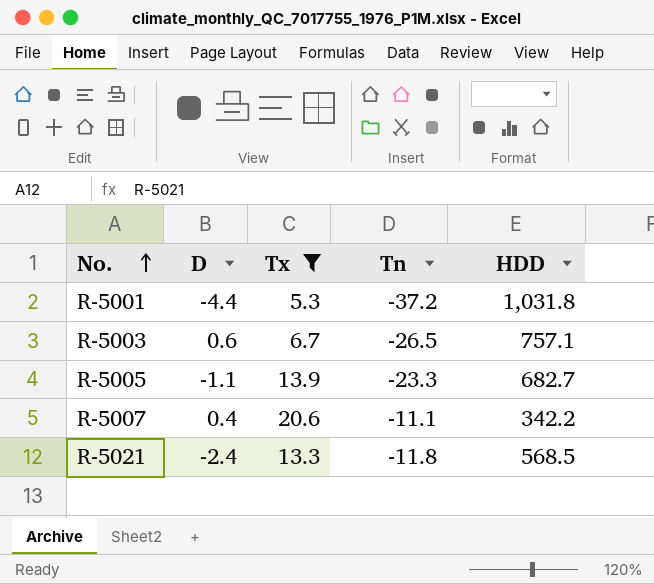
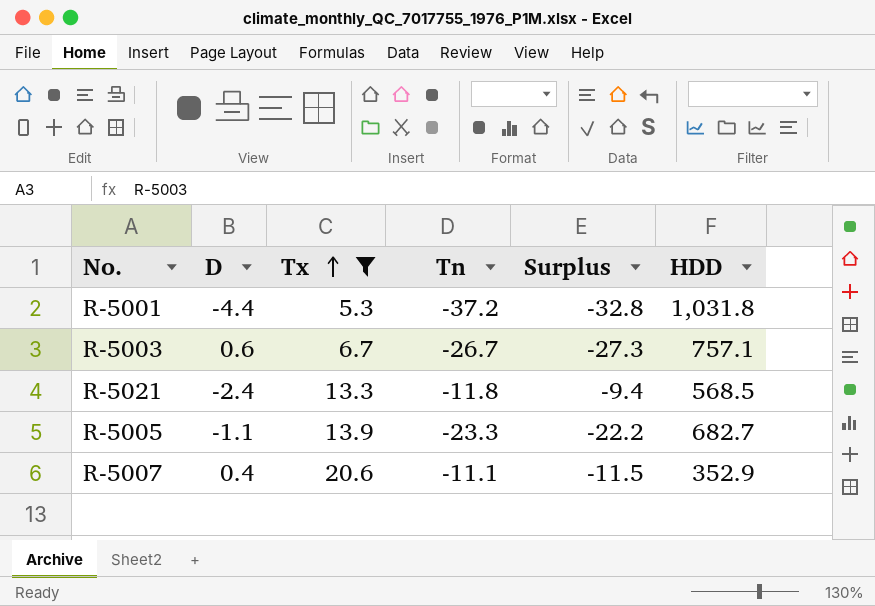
row order: No. ascending -> Tx ascending
column Surplus | formula: none -> [Tn] - [D]
R-5003 | Tn: -26.5 -> -26.7
R-5007 | HDD: 342.2 -> 352.9

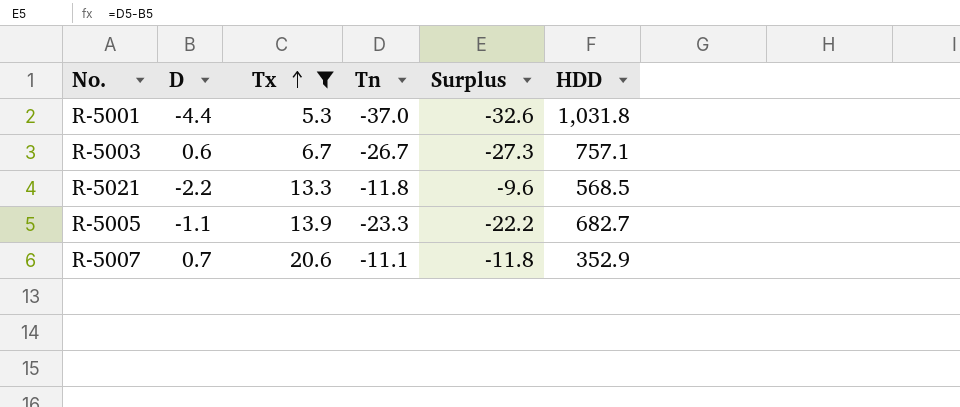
R-5001 | Tn: -37.2 -> -37.0
R-5001 | Surplus: -32.8 -> -32.6
R-5021 | D: -2.4 -> -2.2
R-5021 | Surplus: -9.4 -> -9.6
R-5007 | D: 0.4 -> 0.7
R-5007 | Surplus: -11.5 -> -11.8

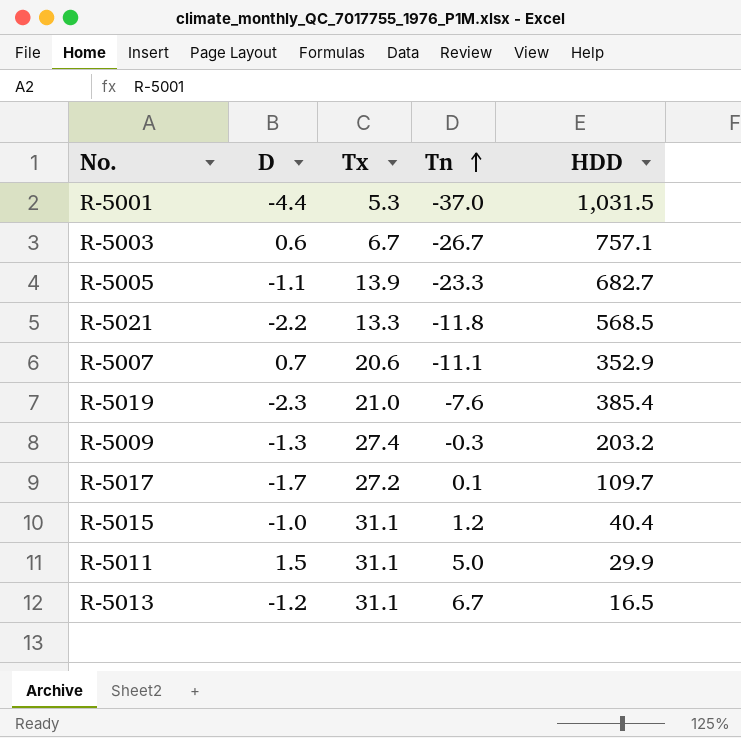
filter: Tx <= 20.6 -> none
row order: Tx ascending -> Tn ascending
column Surplus | formula: [Tn] - [D] -> none
R-5001 | HDD: 1,031.8 -> 1,031.5

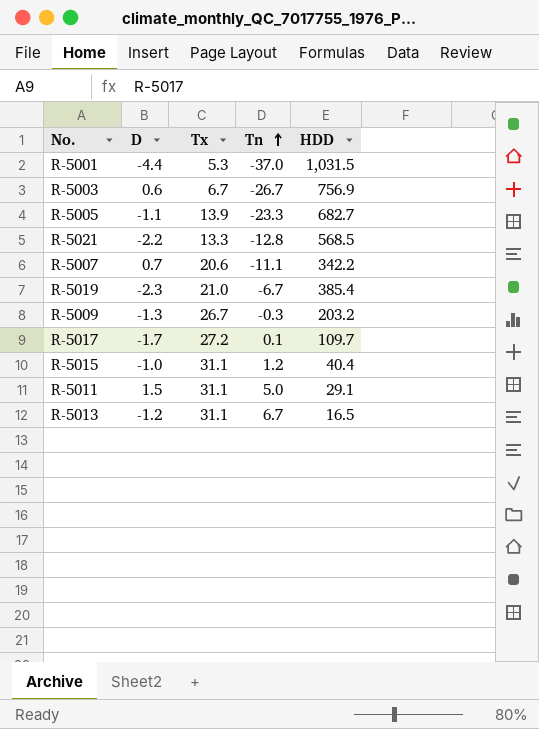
R-5003 | HDD: 757.1 -> 756.9
R-5021 | Tn: -11.8 -> -12.8
R-5007 | HDD: 352.9 -> 342.2
R-5019 | Tn: -7.6 -> -6.7
R-5009 | Tx: 27.4 -> 26.7
R-5011 | HDD: 29.9 -> 29.1

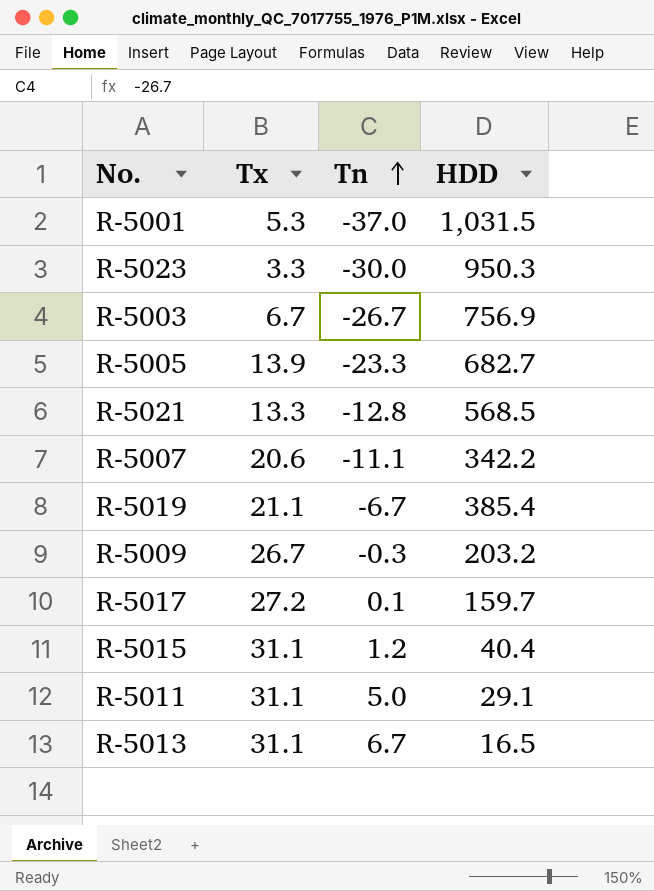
column D | position: 2 -> none
row R-5023: none -> 3.3 | -30.0 | 950.3
R-5019 | Tx: 21.0 -> 21.1
R-5017 | HDD: 109.7 -> 159.7

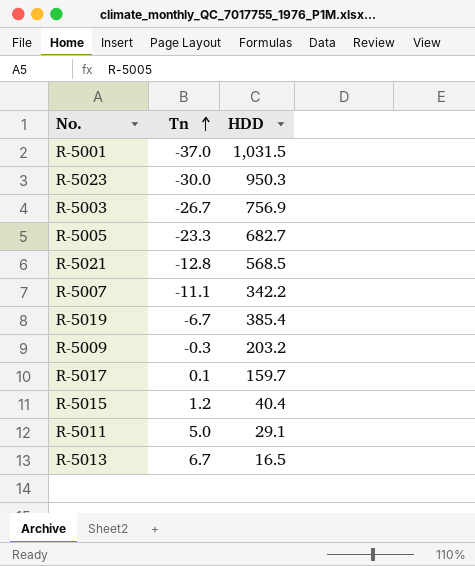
column Tx | position: 2 -> none

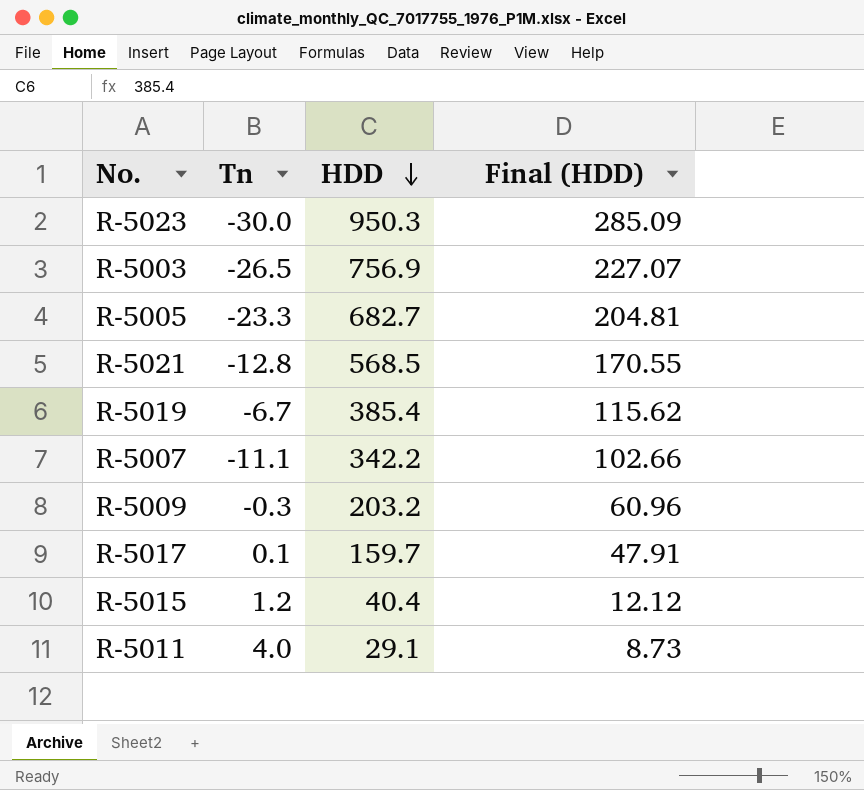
row order: Tn ascending -> HDD descending
column Final (HDD) | formula: none -> [HDD] * 0.3
row R-5001: -37.0 | 1,031.5 -> none
row R-5013: 6.7 | 16.5 -> none
R-5003 | Tn: -26.7 -> -26.5
R-5011 | Tn: 5.0 -> 4.0

